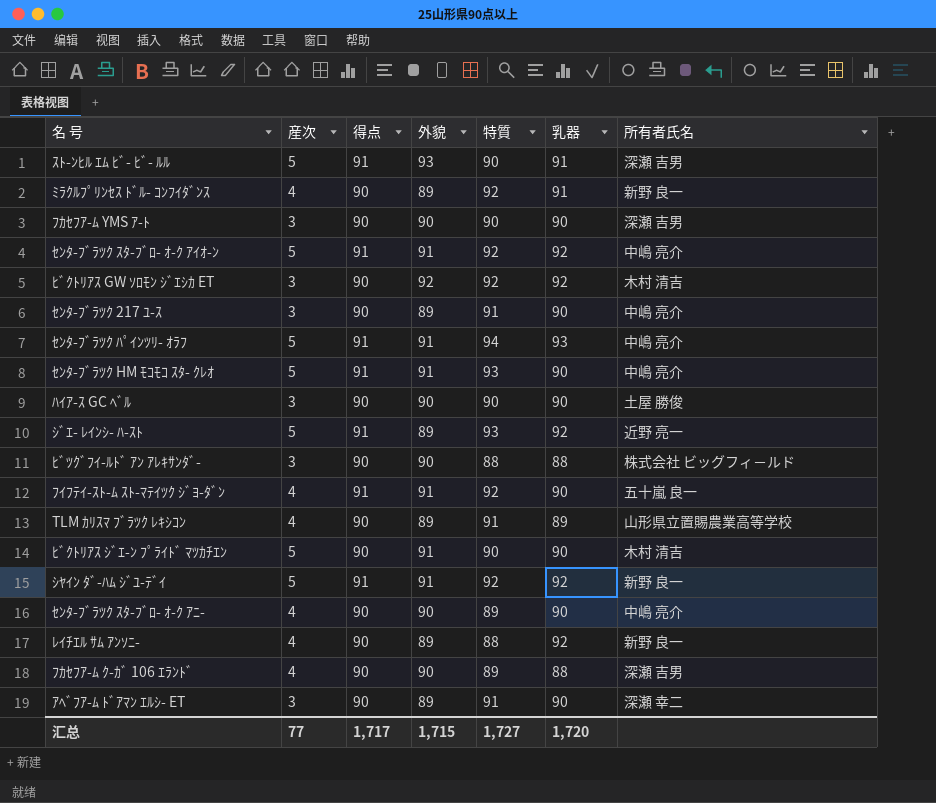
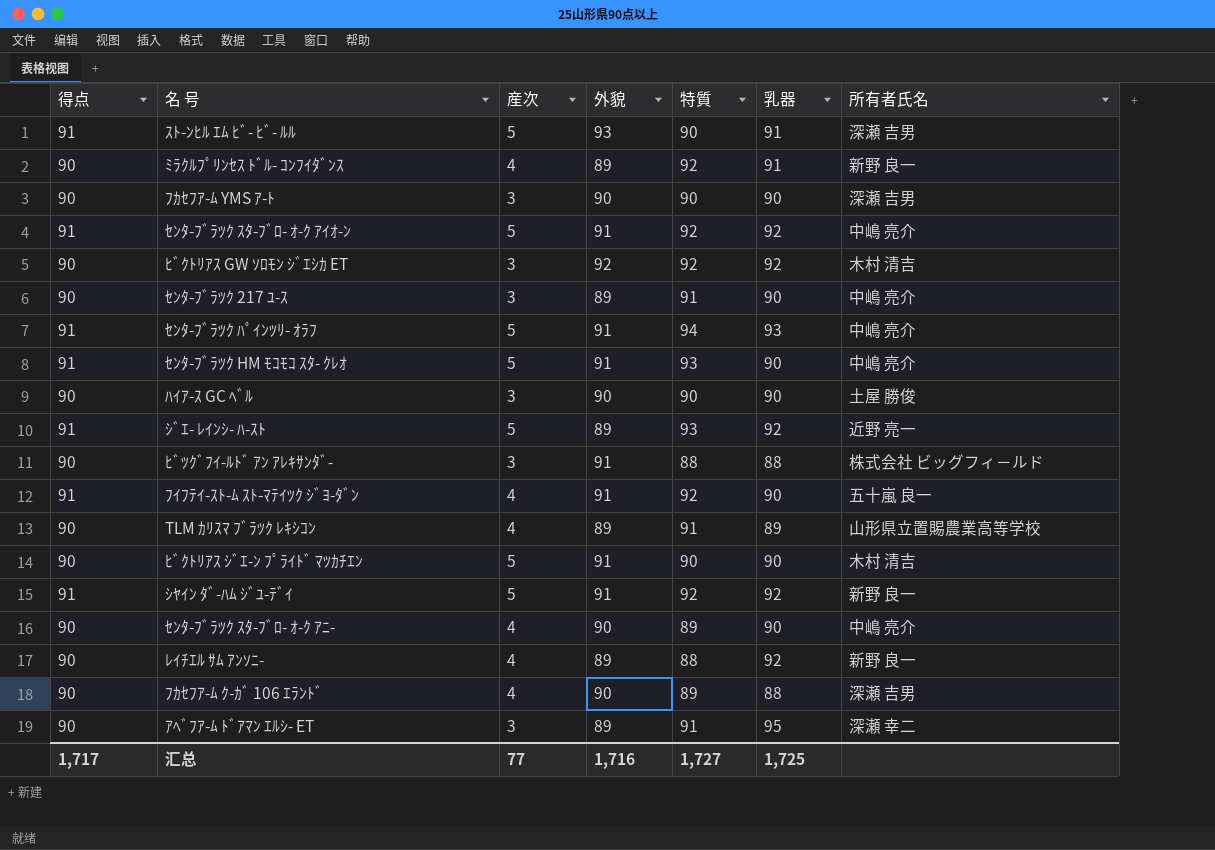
column 得点 | position: 3 -> 1
ﾋﾞﾂｸﾞﾌｲ-ﾙﾄﾞ ｱﾝ ｱﾚｷｻﾝﾀﾞ- | 外貌: 90 -> 91
ｱﾍﾞﾌｱ-ﾑ ﾄﾞｱﾏﾝ ｴﾙｼ- ET | 乳器: 90 -> 95
汇总 | 外貌: 1,715 -> 1,716
汇总 | 乳器: 1,720 -> 1,725

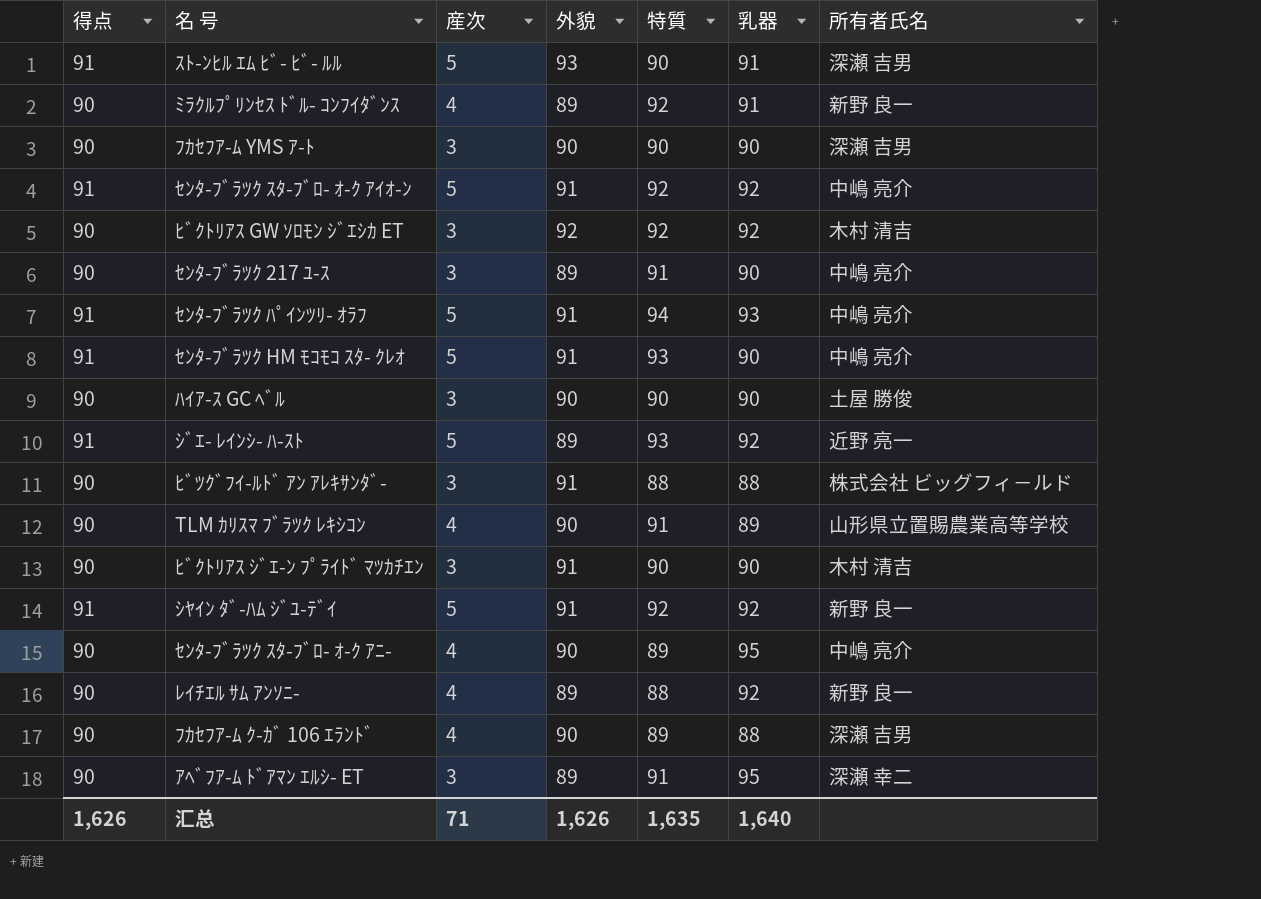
row ﾌｲﾌﾃｲ-ｽﾄ-ﾑ ｽﾄ-ﾏﾃｲﾂｸ ｼﾞﾖ-ﾀﾞﾝ: 91 | 4 | 91 | 92 | 90 | 五十嵐 良一 -> none
TLM ｶﾘｽﾏ ﾌﾞﾗﾂｸ ﾚｷｼｺﾝ | 外貌: 89 -> 90
ﾋﾞｸﾄﾘｱｽ ｼﾞｴ-ﾝ ﾌﾟﾗｲﾄﾞ ﾏﾂｶﾁｴﾝ | 産次: 5 -> 3
ｾﾝﾀ-ﾌﾞﾗﾂｸ ｽﾀ-ﾌﾞﾛ- ｵ-ｸ ｱﾆ- | 乳器: 90 -> 95
汇总 | 得点: 1,717 -> 1,626
汇总 | 産次: 77 -> 71
汇总 | 外貌: 1,716 -> 1,626
汇总 | 特質: 1,727 -> 1,635
汇总 | 乳器: 1,725 -> 1,640

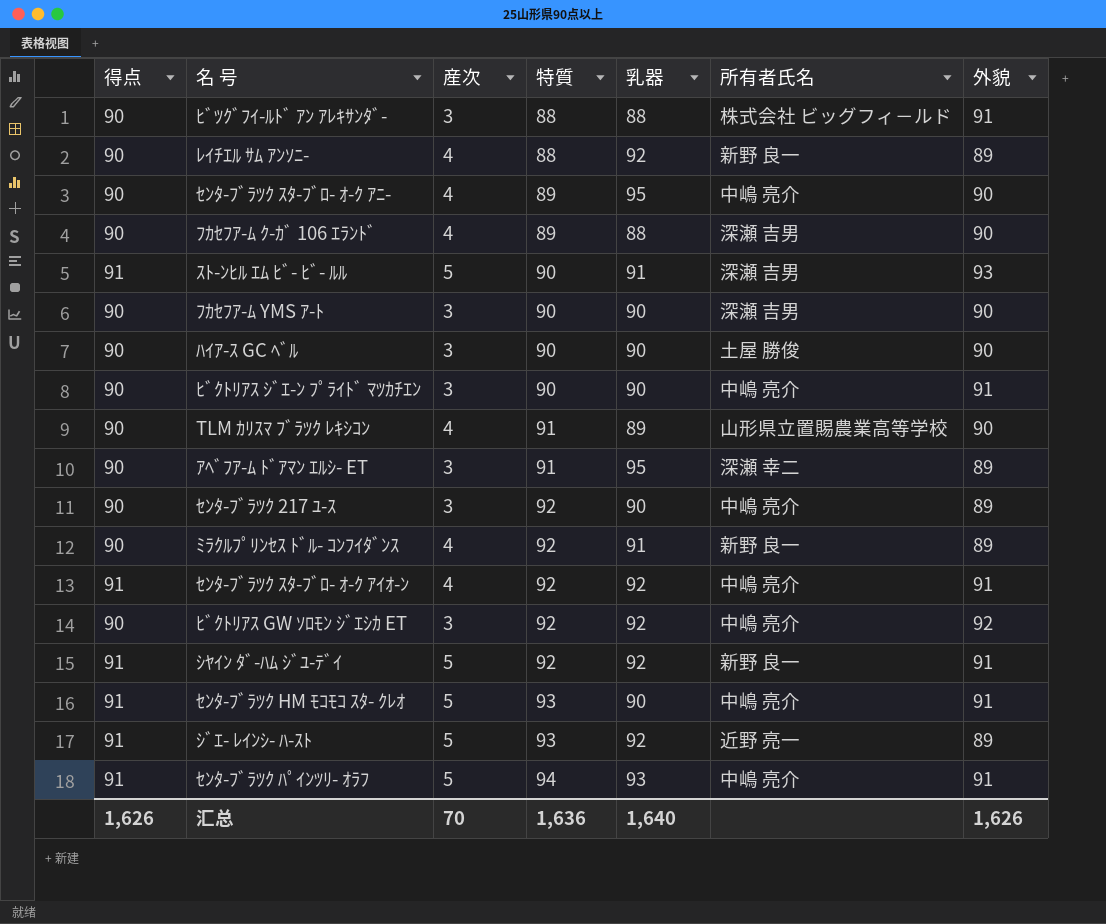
row order: none -> 特質 ascending
column 外貌 | position: 4 -> 7
ﾋﾞｸﾄﾘｱｽ ｼﾞｴ-ﾝ ﾌﾟﾗｲﾄﾞ ﾏﾂｶﾁｴﾝ | 所有者氏名: 木村 清吉 -> 中嶋 亮介
ｾﾝﾀ-ﾌﾞﾗﾂｸ 217 ﾕ-ｽ | 特質: 91 -> 92
ｾﾝﾀ-ﾌﾞﾗﾂｸ ｽﾀ-ﾌﾞﾛ- ｵ-ｸ ｱｲｵ-ﾝ | 産次: 5 -> 4
ﾋﾞｸﾄﾘｱｽ GW ｿﾛﾓﾝ ｼﾞｴｼｶ ET | 所有者氏名: 木村 清吉 -> 中嶋 亮介
汇总 | 産次: 71 -> 70
汇总 | 特質: 1,635 -> 1,636

